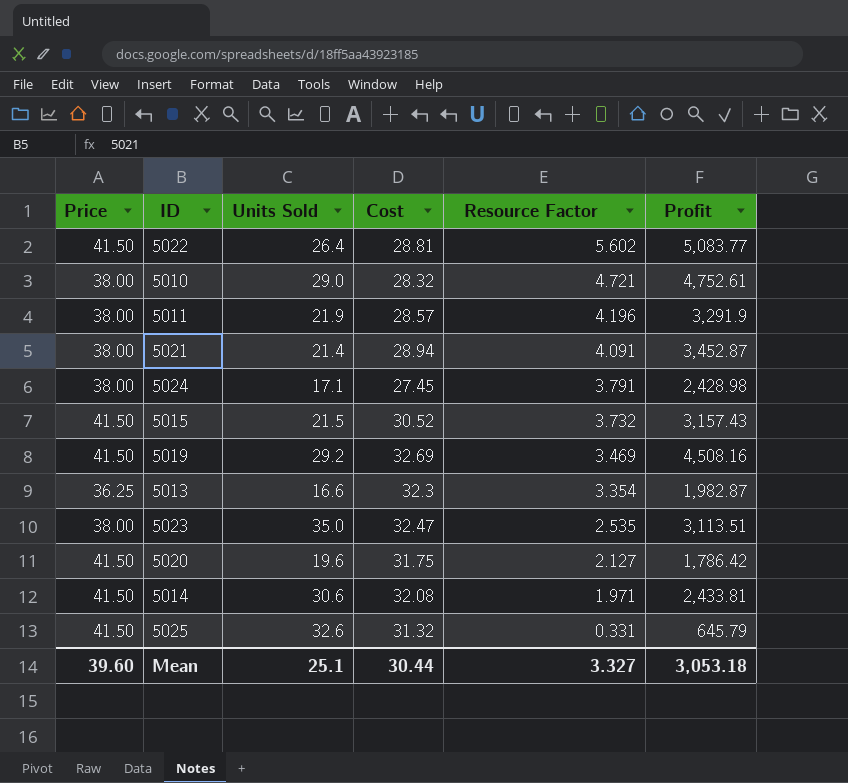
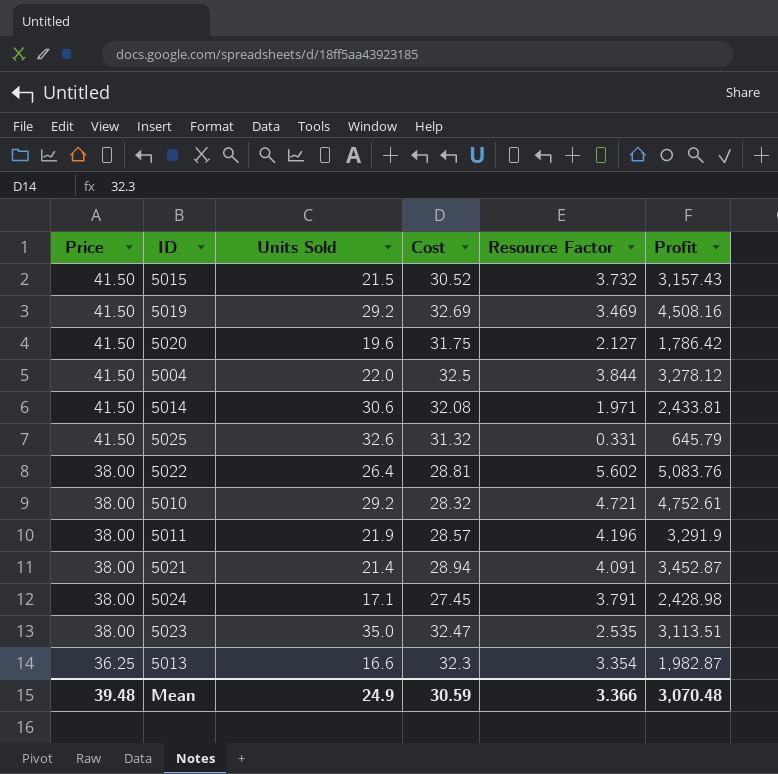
row order: Resource Factor descending -> Price descending
row 5004: none -> 41.50 | 22.0 | 32.5 | 3.844 | 3,278.12
5022 | Price: 41.50 -> 38.00
5022 | Profit: 5,083.77 -> 5,083.76
5010 | Units Sold: 29.0 -> 29.2
Mean | Price: 39.60 -> 39.48
Mean | Units Sold: 25.1 -> 24.9
Mean | Cost: 30.44 -> 30.59
Mean | Resource Factor: 3.327 -> 3.366
Mean | Profit: 3,053.18 -> 3,070.48

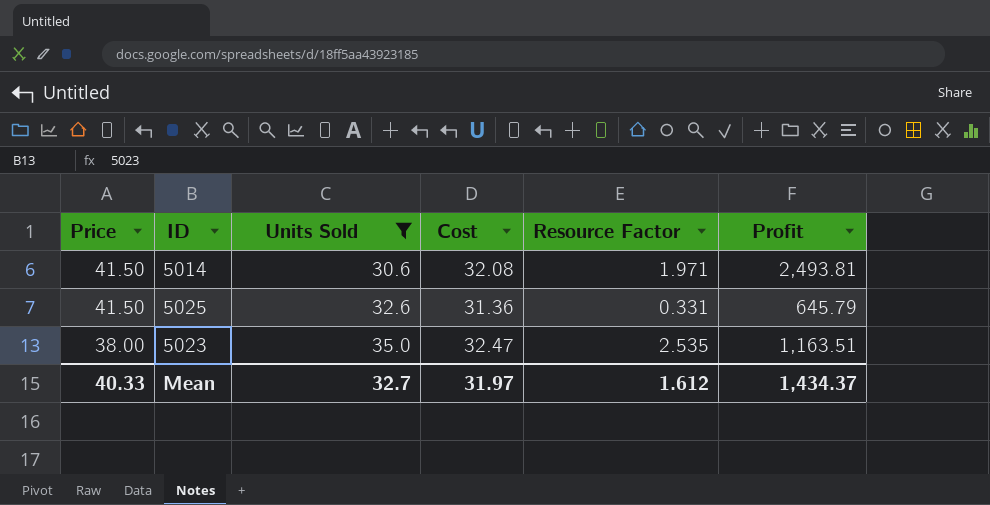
filter: none -> Units Sold >= 30.6
5014 | Profit: 2,433.81 -> 2,493.81
5025 | Cost: 31.32 -> 31.36
5023 | Profit: 3,113.51 -> 1,163.51
Mean | Price: 39.48 -> 40.33
Mean | Units Sold: 24.9 -> 32.7
Mean | Cost: 30.59 -> 31.97
Mean | Resource Factor: 3.366 -> 1.612
Mean | Profit: 3,070.48 -> 1,434.37

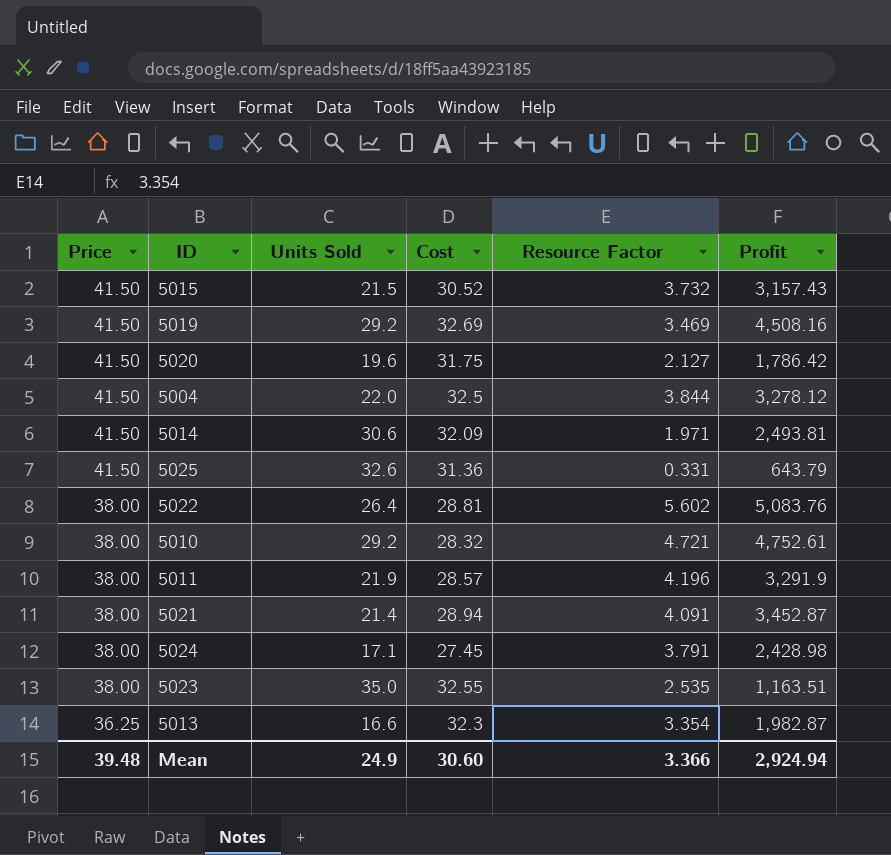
filter: Units Sold >= 30.6 -> none
5014 | Cost: 32.08 -> 32.09
5025 | Profit: 645.79 -> 643.79
5023 | Cost: 32.47 -> 32.55
Mean | Price: 40.33 -> 39.48
Mean | Units Sold: 32.7 -> 24.9
Mean | Cost: 31.97 -> 30.60
Mean | Resource Factor: 1.612 -> 3.366
Mean | Profit: 1,434.37 -> 2,924.94

